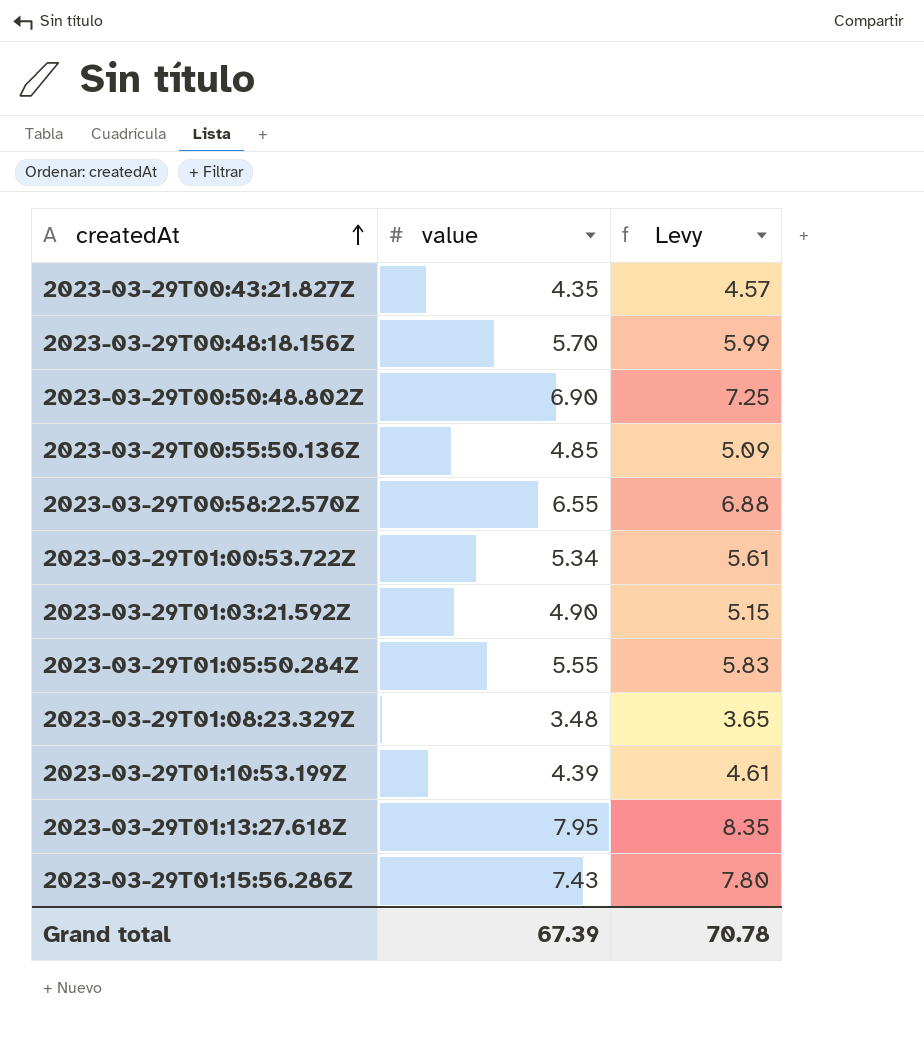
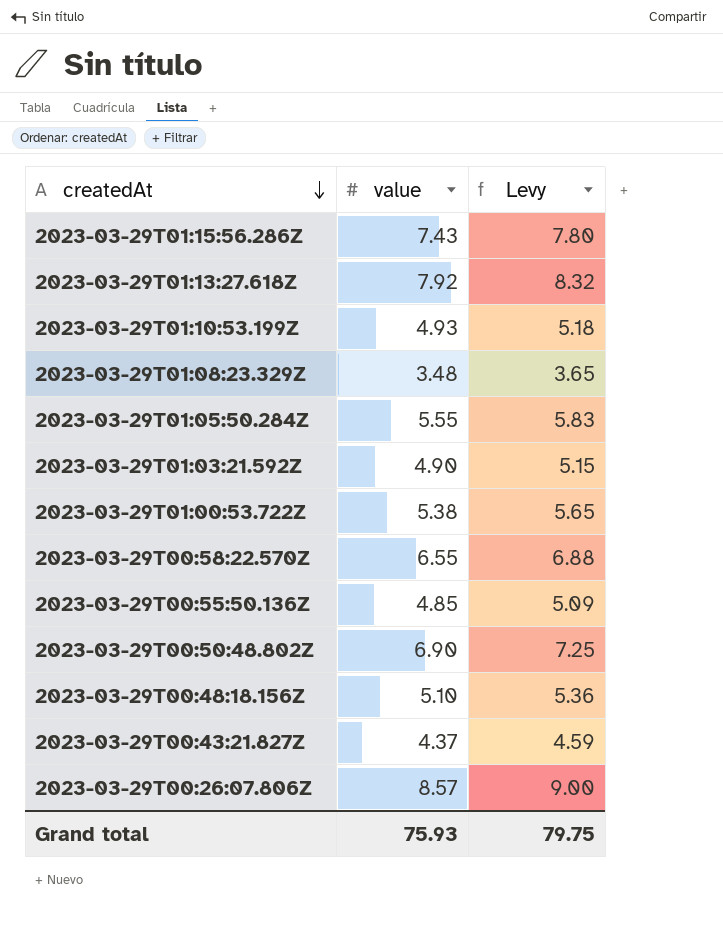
row order: createdAt ascending -> createdAt descending
2023-03-29T01:13:27.618Z | value: 7.95 -> 7.92
2023-03-29T01:13:27.618Z | Levy: 8.35 -> 8.32
2023-03-29T01:10:53.199Z | value: 4.39 -> 4.93
2023-03-29T01:10:53.199Z | Levy: 4.61 -> 5.18
2023-03-29T01:00:53.722Z | value: 5.34 -> 5.38
2023-03-29T01:00:53.722Z | Levy: 5.61 -> 5.65
2023-03-29T00:48:18.156Z | value: 5.70 -> 5.10
2023-03-29T00:48:18.156Z | Levy: 5.99 -> 5.36
2023-03-29T00:43:21.827Z | value: 4.35 -> 4.37
2023-03-29T00:43:21.827Z | Levy: 4.57 -> 4.59
row 2023-03-29T00:26:07.806Z: none -> 8.57 | 9.00
Grand total | value: 67.39 -> 75.93
Grand total | Levy: 70.78 -> 79.75

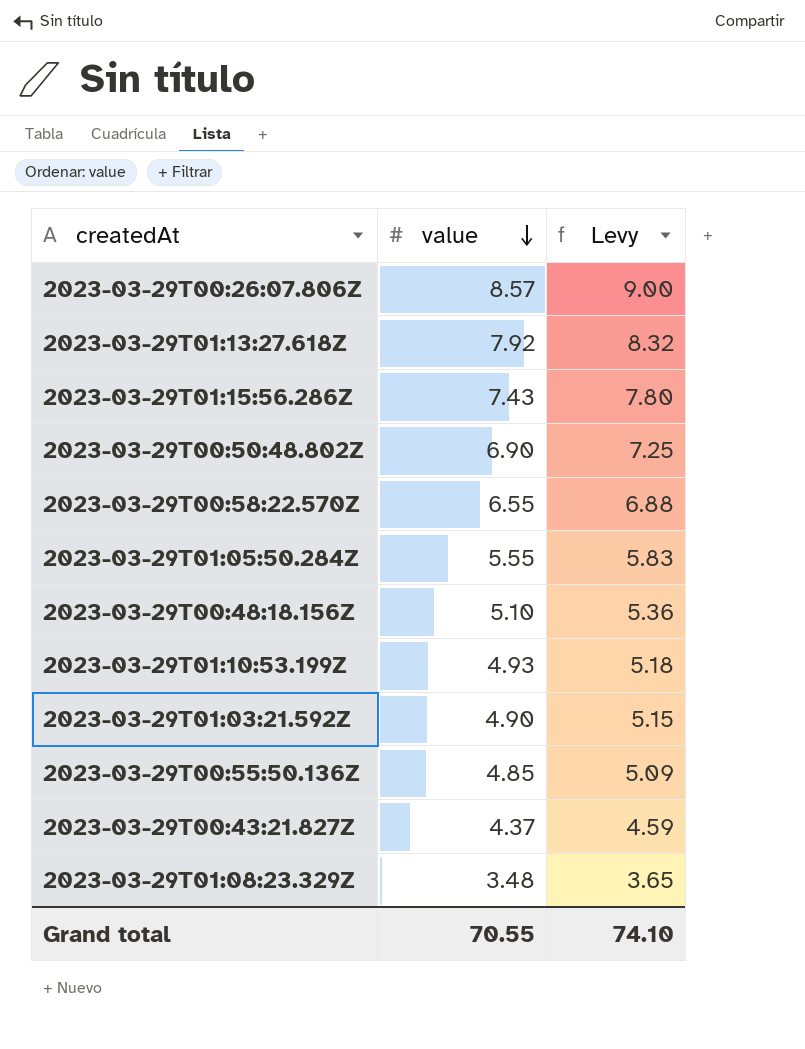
row order: createdAt descending -> value descending
row 2023-03-29T01:00:53.722Z: 5.38 | 5.65 -> none
Grand total | value: 75.93 -> 70.55
Grand total | Levy: 79.75 -> 74.10

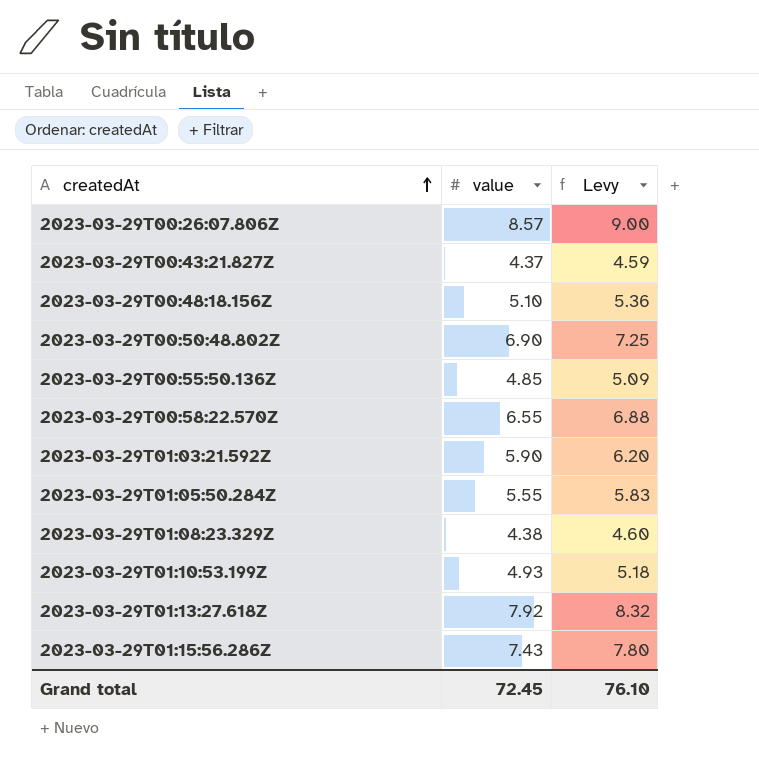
row order: value descending -> createdAt ascending
2023-03-29T01:03:21.592Z | value: 4.90 -> 5.90
2023-03-29T01:03:21.592Z | Levy: 5.15 -> 6.20
2023-03-29T01:08:23.329Z | value: 3.48 -> 4.38
2023-03-29T01:08:23.329Z | Levy: 3.65 -> 4.60
Grand total | value: 70.55 -> 72.45
Grand total | Levy: 74.10 -> 76.10

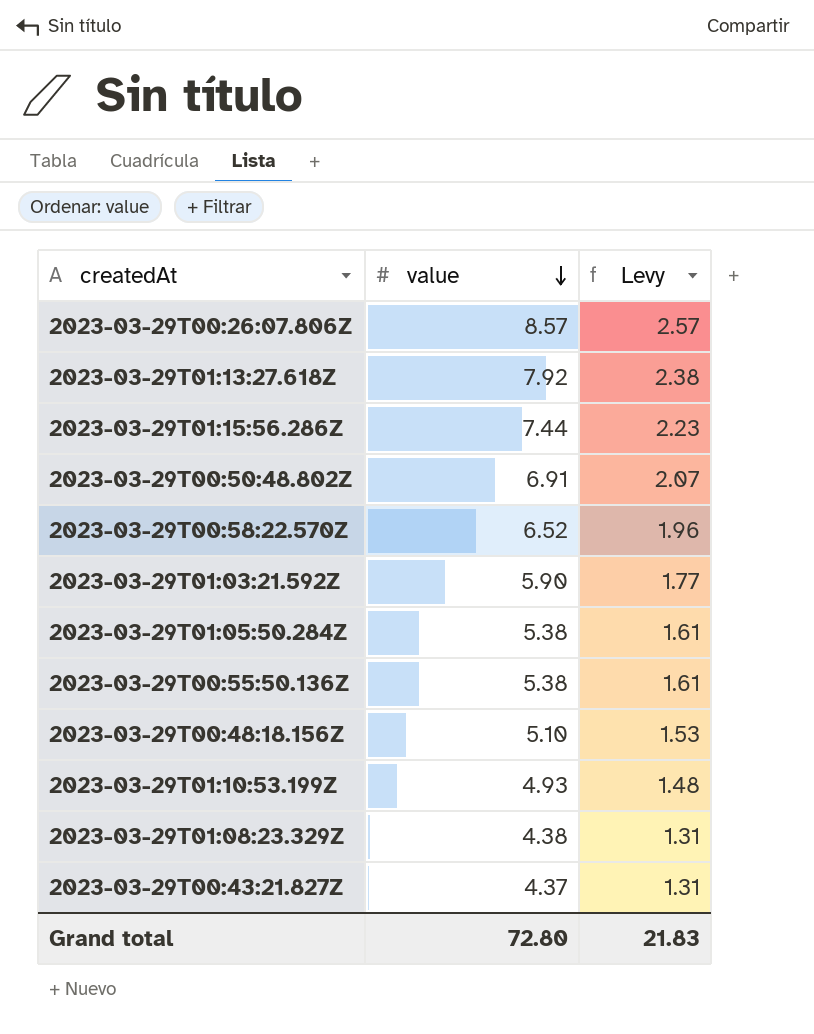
row order: createdAt ascending -> value descending
column Levy | formula: [value] * 1.05 -> [value] * 0.3
2023-03-29T01:15:56.286Z | value: 7.43 -> 7.44
2023-03-29T00:50:48.802Z | value: 6.90 -> 6.91
2023-03-29T00:58:22.570Z | value: 6.55 -> 6.52
2023-03-29T01:05:50.284Z | value: 5.55 -> 5.38
2023-03-29T00:55:50.136Z | value: 4.85 -> 5.38
Grand total | value: 72.45 -> 72.80
Grand total | Levy: 76.10 -> 21.83

